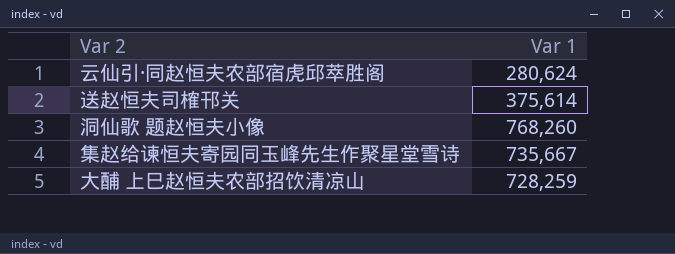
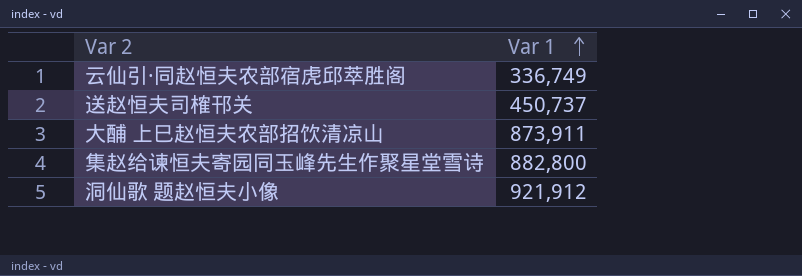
row order: none -> Var 1 ascending
云仙引·同赵恒夫农部宿虎邱萃胜阁 | Var 1: 280,624 -> 336,749
送赵恒夫司榷邗关 | Var 1: 375,614 -> 450,737
大酺 上巳赵恒夫农部招饮清凉山 | Var 1: 728,259 -> 873,911
集赵给谏恒夫寄园同玉峰先生作聚星堂雪诗 | Var 1: 735,667 -> 882,800
洞仙歌 题赵恒夫小像 | Var 1: 768,260 -> 921,912

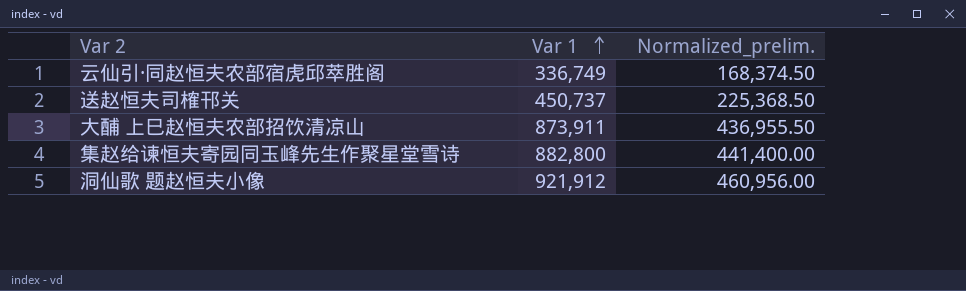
column Normalized_prelim. | formula: none -> [Var 1] * 0.5

